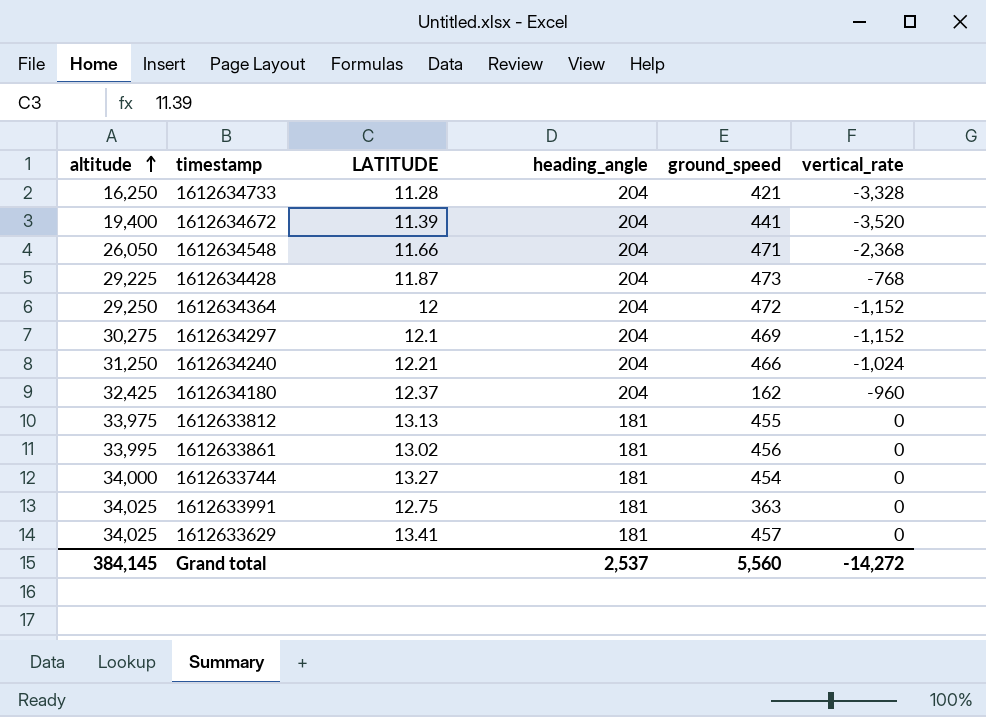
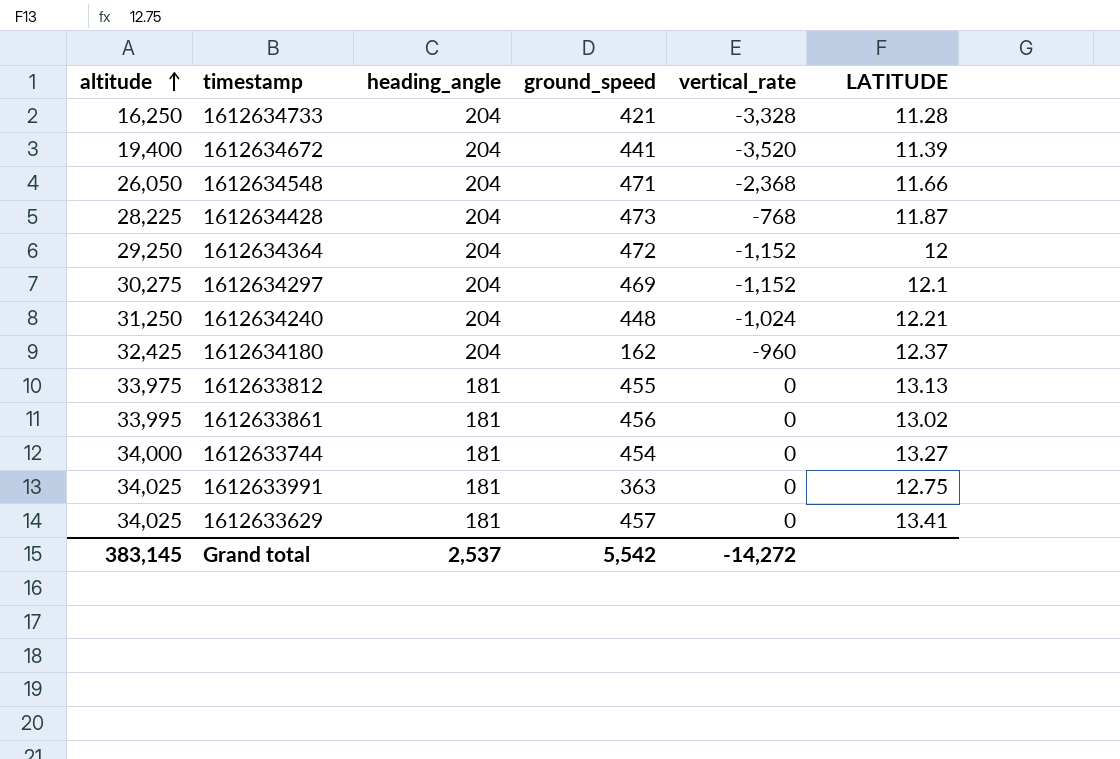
column LATITUDE | position: 3 -> 6
1612634428 | altitude: 29,225 -> 28,225
1612634240 | ground_speed: 466 -> 448
Grand total | altitude: 384,145 -> 383,145
Grand total | ground_speed: 5,560 -> 5,542

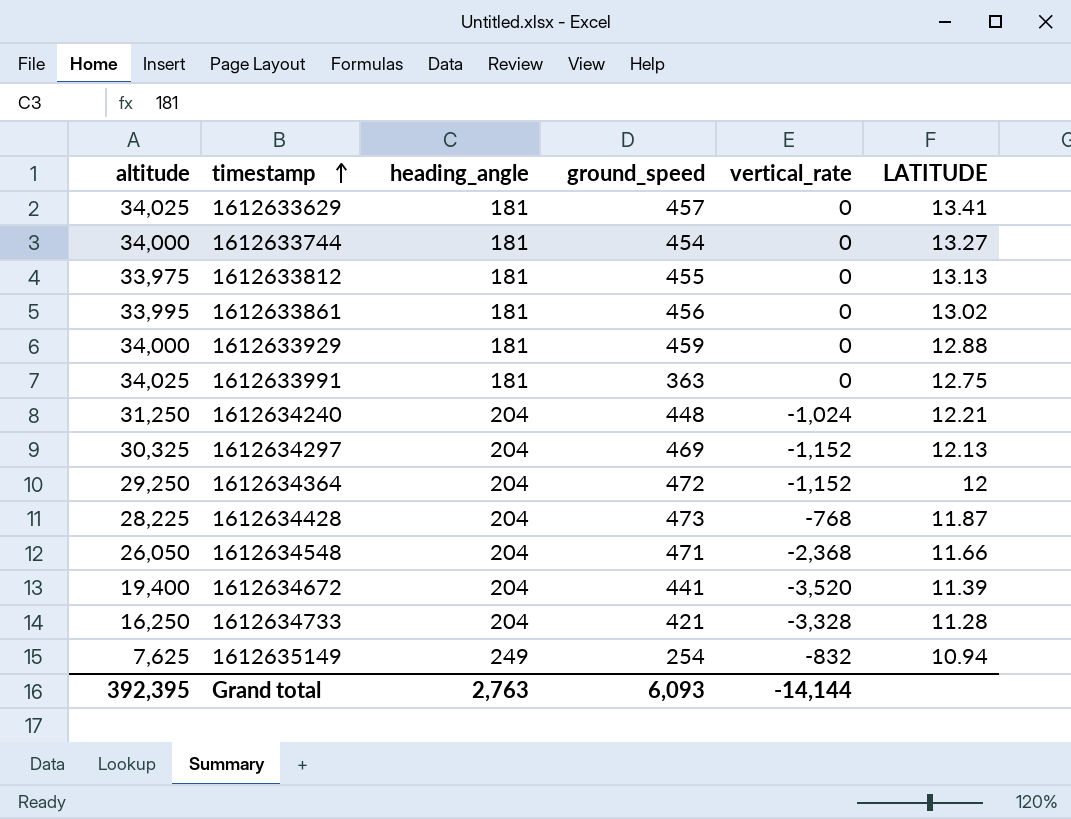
row order: altitude ascending -> timestamp ascending
row 1612634180: 32,425 | 204 | 162 | -960 | 12.37 -> none
row 1612633929: none -> 34,000 | 181 | 459 | 0 | 12.88
1612634297 | altitude: 30,275 -> 30,325
1612634297 | LATITUDE: 12.1 -> 12.13
row 1612635149: none -> 7,625 | 249 | 254 | -832 | 10.94
Grand total | altitude: 383,145 -> 392,395
Grand total | heading_angle: 2,537 -> 2,763
Grand total | ground_speed: 5,542 -> 6,093
Grand total | vertical_rate: -14,272 -> -14,144

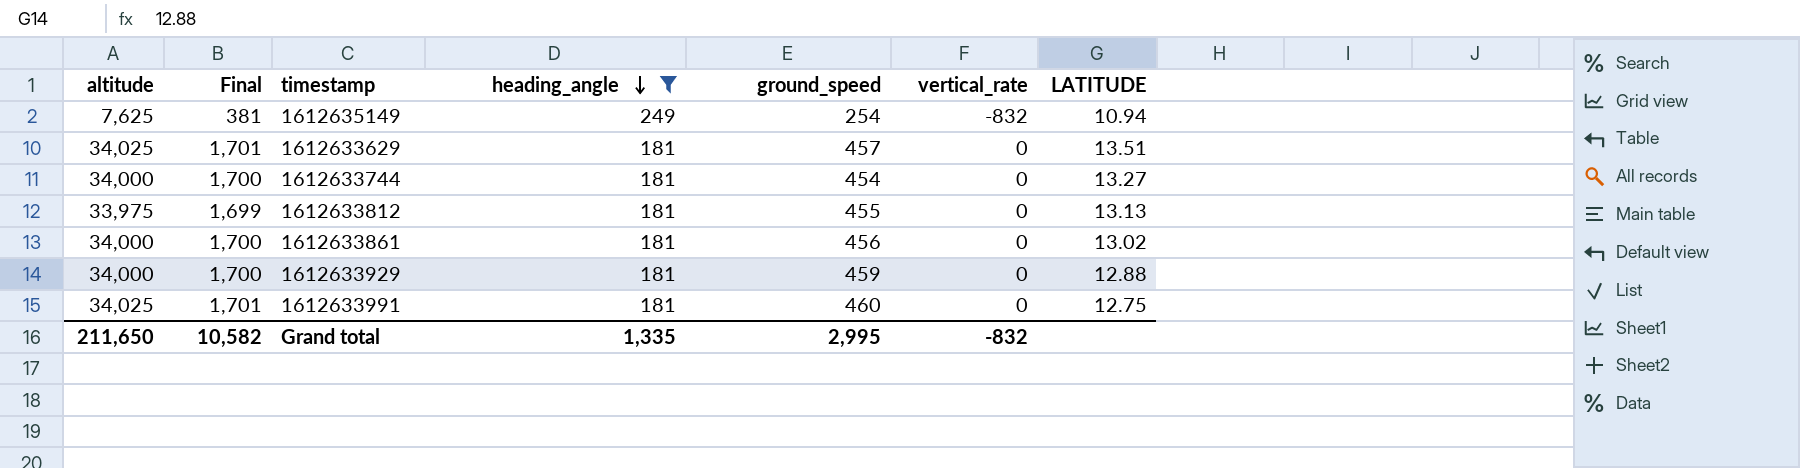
filter: none -> heading_angle != 204
row order: timestamp ascending -> heading_angle descending
column Final | formula: none -> [altitude] * 0.05
1612633629 | LATITUDE: 13.41 -> 13.51
1612633861 | altitude: 33,995 -> 34,000
1612633991 | ground_speed: 363 -> 460
Grand total | altitude: 392,395 -> 211,650
Grand total | heading_angle: 2,763 -> 1,335
Grand total | ground_speed: 6,093 -> 2,995
Grand total | vertical_rate: -14,144 -> -832

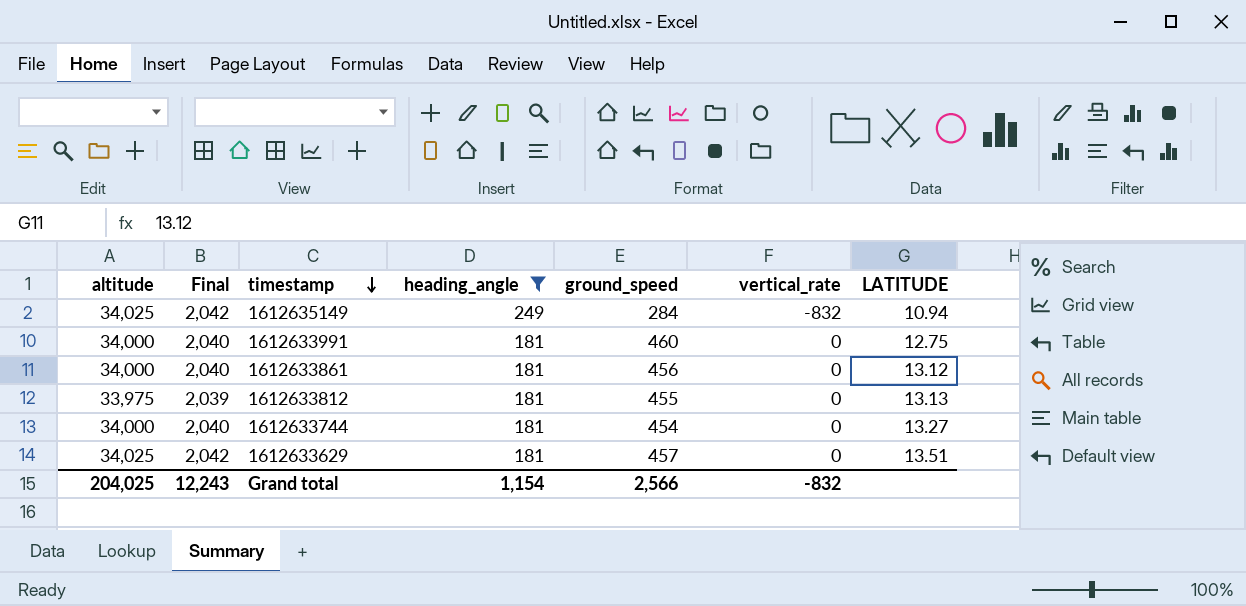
row order: heading_angle descending -> timestamp descending
column Final | formula: [altitude] * 0.05 -> [altitude] * 0.06
row 1612633929: 34,000 | 1,700 | 181 | 459 | 0 | 12.88 -> none
1612635149 | altitude: 7,625 -> 34,025
1612635149 | ground_speed: 254 -> 284
1612633991 | altitude: 34,025 -> 34,000
1612633861 | LATITUDE: 13.02 -> 13.12
Grand total | altitude: 211,650 -> 204,025
Grand total | Final: 10,582 -> 12,243
Grand total | heading_angle: 1,335 -> 1,154
Grand total | ground_speed: 2,995 -> 2,566

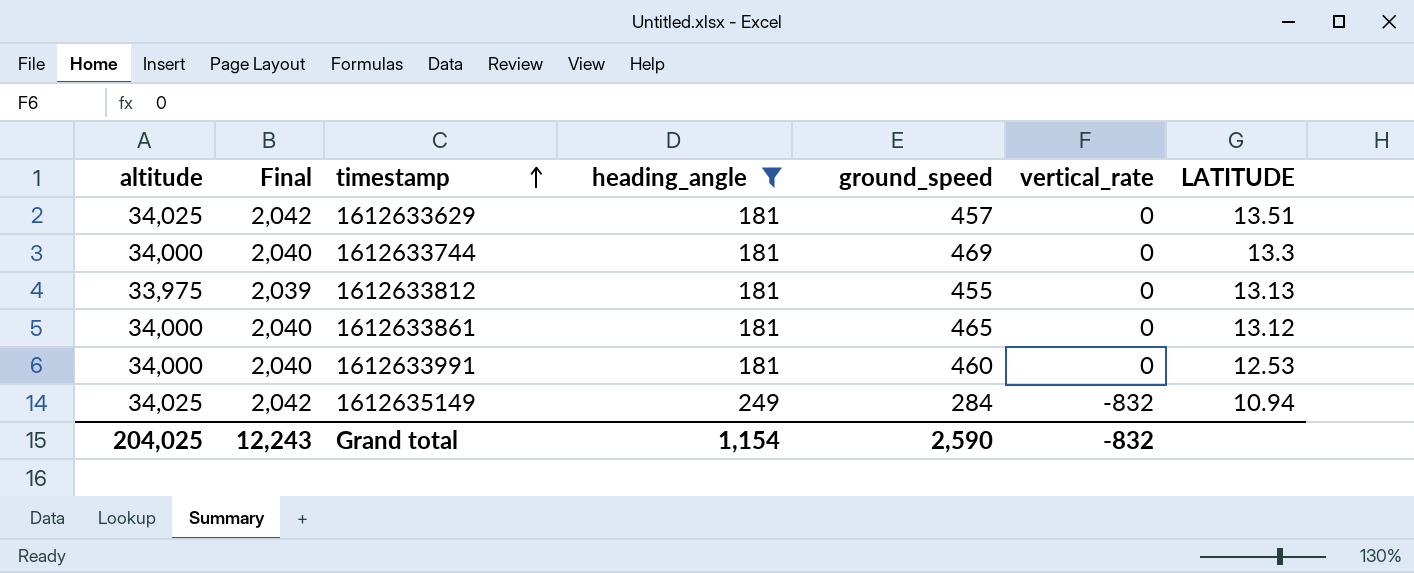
row order: timestamp descending -> timestamp ascending
1612633744 | ground_speed: 454 -> 469
1612633744 | LATITUDE: 13.27 -> 13.3
1612633861 | ground_speed: 456 -> 465
1612633991 | LATITUDE: 12.75 -> 12.53
Grand total | ground_speed: 2,566 -> 2,590

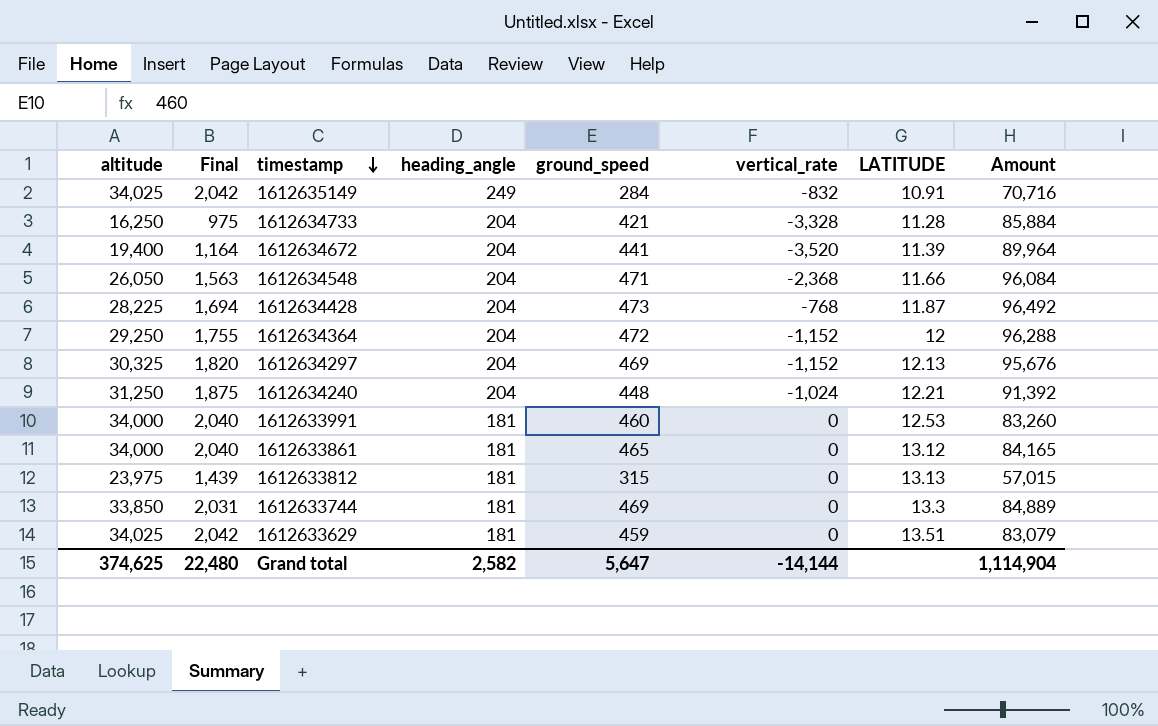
filter: heading_angle != 204 -> none
row order: timestamp ascending -> timestamp descending
column Amount | formula: none -> [heading_angle] * [ground_speed]
1612635149 | LATITUDE: 10.94 -> 10.91
1612633812 | altitude: 33,975 -> 23,975
1612633812 | Final: 2,039 -> 1,439
1612633812 | ground_speed: 455 -> 315
1612633744 | altitude: 34,000 -> 33,850
1612633744 | Final: 2,040 -> 2,031
1612633629 | ground_speed: 457 -> 459
Grand total | altitude: 204,025 -> 374,625
Grand total | Final: 12,243 -> 22,480
Grand total | heading_angle: 1,154 -> 2,582
Grand total | ground_speed: 2,590 -> 5,647
Grand total | vertical_rate: -832 -> -14,144

